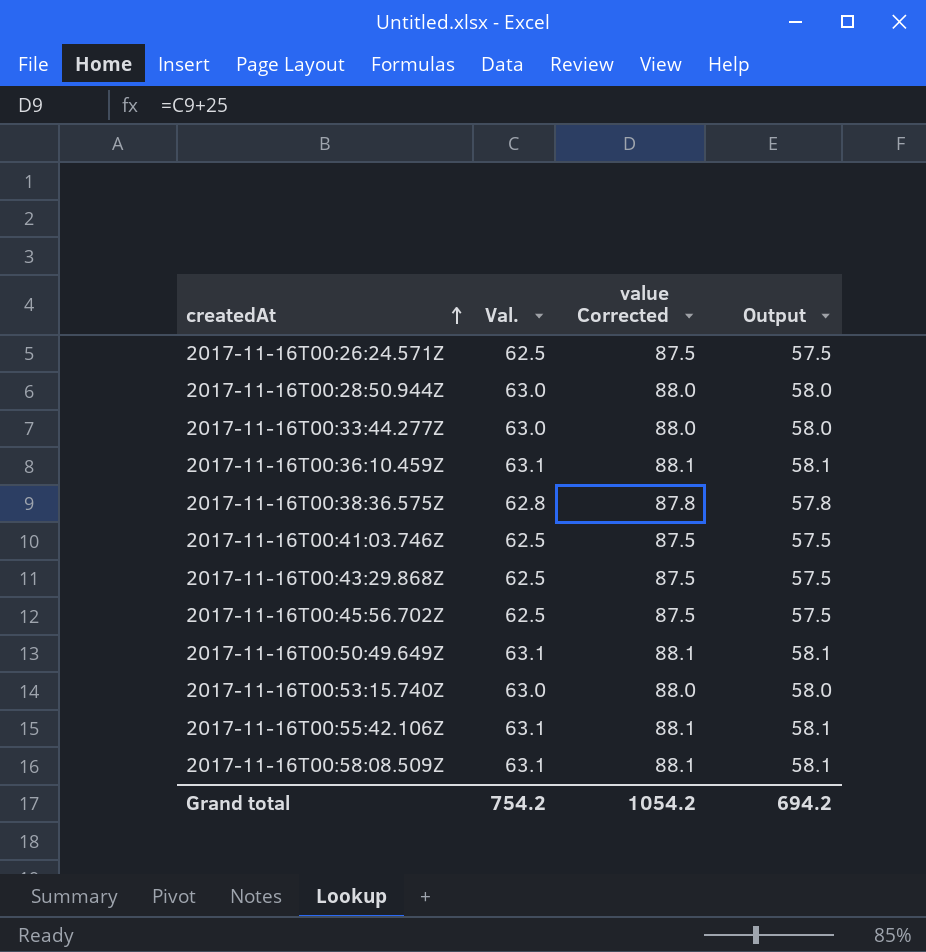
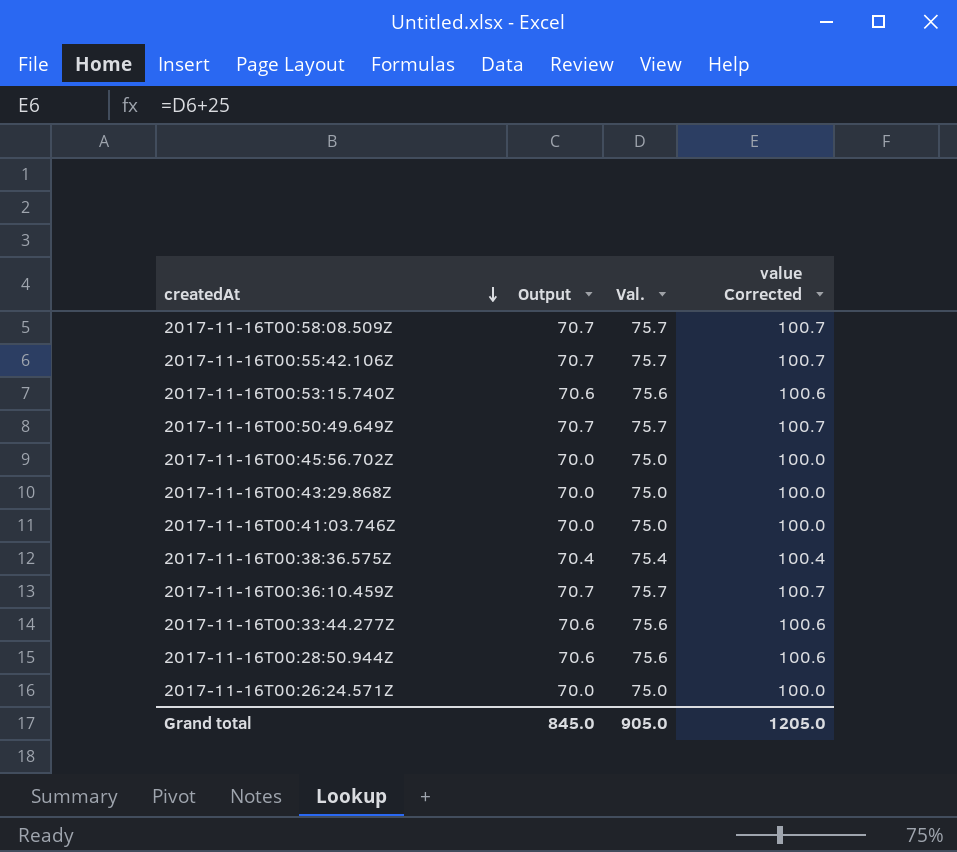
row order: createdAt ascending -> createdAt descending
column Output | position: 4 -> 2
2017-11-16T00:58:08.509Z | Output: 58.1 -> 70.7
2017-11-16T00:58:08.509Z | Val.: 63.1 -> 75.7
2017-11-16T00:58:08.509Z | value Corrected: 88.1 -> 100.7
2017-11-16T00:55:42.106Z | Output: 58.1 -> 70.7
2017-11-16T00:55:42.106Z | Val.: 63.1 -> 75.7
2017-11-16T00:55:42.106Z | value Corrected: 88.1 -> 100.7
2017-11-16T00:53:15.740Z | Output: 58.0 -> 70.6
2017-11-16T00:53:15.740Z | Val.: 63.0 -> 75.6
2017-11-16T00:53:15.740Z | value Corrected: 88.0 -> 100.6
2017-11-16T00:50:49.649Z | Output: 58.1 -> 70.7
2017-11-16T00:50:49.649Z | Val.: 63.1 -> 75.7
2017-11-16T00:50:49.649Z | value Corrected: 88.1 -> 100.7
2017-11-16T00:45:56.702Z | Output: 57.5 -> 70.0
2017-11-16T00:45:56.702Z | Val.: 62.5 -> 75.0
2017-11-16T00:45:56.702Z | value Corrected: 87.5 -> 100.0
2017-11-16T00:43:29.868Z | Output: 57.5 -> 70.0
2017-11-16T00:43:29.868Z | Val.: 62.5 -> 75.0
2017-11-16T00:43:29.868Z | value Corrected: 87.5 -> 100.0
2017-11-16T00:41:03.746Z | Output: 57.5 -> 70.0
2017-11-16T00:41:03.746Z | Val.: 62.5 -> 75.0
2017-11-16T00:41:03.746Z | value Corrected: 87.5 -> 100.0
2017-11-16T00:38:36.575Z | Output: 57.8 -> 70.4
2017-11-16T00:38:36.575Z | Val.: 62.8 -> 75.4
2017-11-16T00:38:36.575Z | value Corrected: 87.8 -> 100.4
2017-11-16T00:36:10.459Z | Output: 58.1 -> 70.7
2017-11-16T00:36:10.459Z | Val.: 63.1 -> 75.7
2017-11-16T00:36:10.459Z | value Corrected: 88.1 -> 100.7
2017-11-16T00:33:44.277Z | Output: 58.0 -> 70.6
2017-11-16T00:33:44.277Z | Val.: 63.0 -> 75.6
2017-11-16T00:33:44.277Z | value Corrected: 88.0 -> 100.6
2017-11-16T00:28:50.944Z | Output: 58.0 -> 70.6
2017-11-16T00:28:50.944Z | Val.: 63.0 -> 75.6
2017-11-16T00:28:50.944Z | value Corrected: 88.0 -> 100.6
2017-11-16T00:26:24.571Z | Output: 57.5 -> 70.0
2017-11-16T00:26:24.571Z | Val.: 62.5 -> 75.0
2017-11-16T00:26:24.571Z | value Corrected: 87.5 -> 100.0
Grand total | Output: 694.2 -> 845.0
Grand total | Val.: 754.2 -> 905.0
Grand total | value Corrected: 1054.2 -> 1205.0

